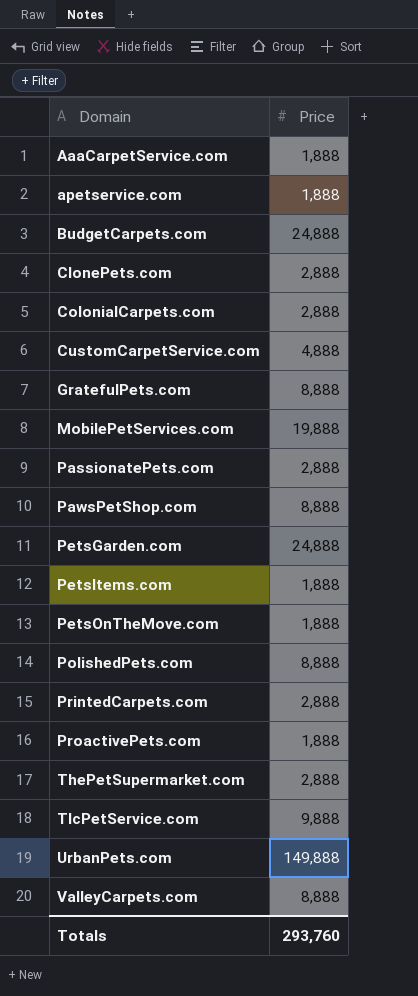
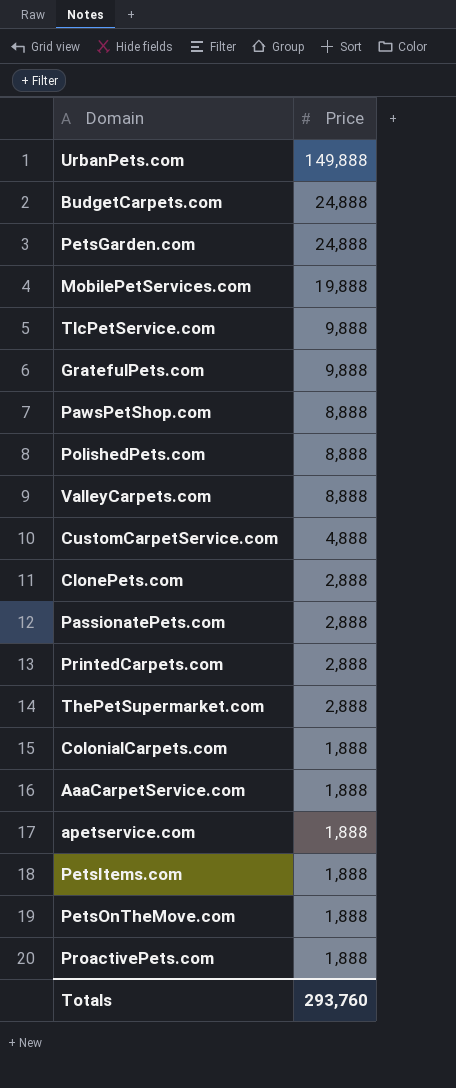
row order: Domain ascending -> Price descending
GratefulPets.com | Price: 8,888 -> 9,888
ColonialCarpets.com | Price: 2,888 -> 1,888

